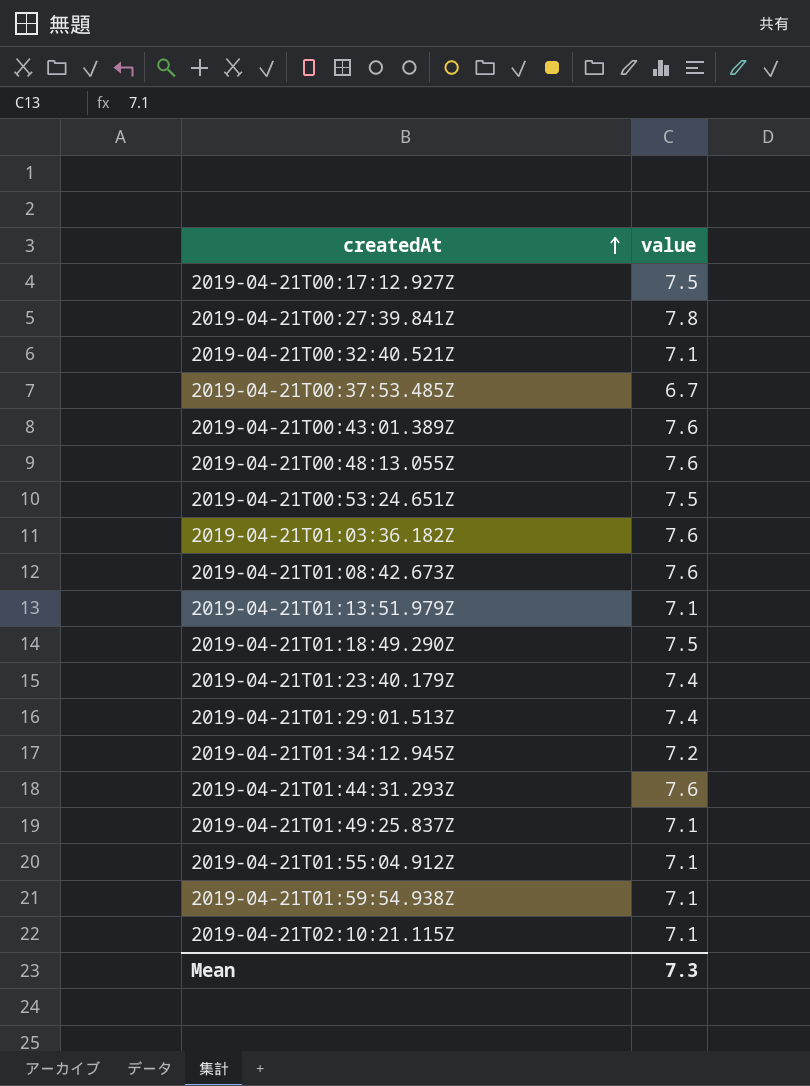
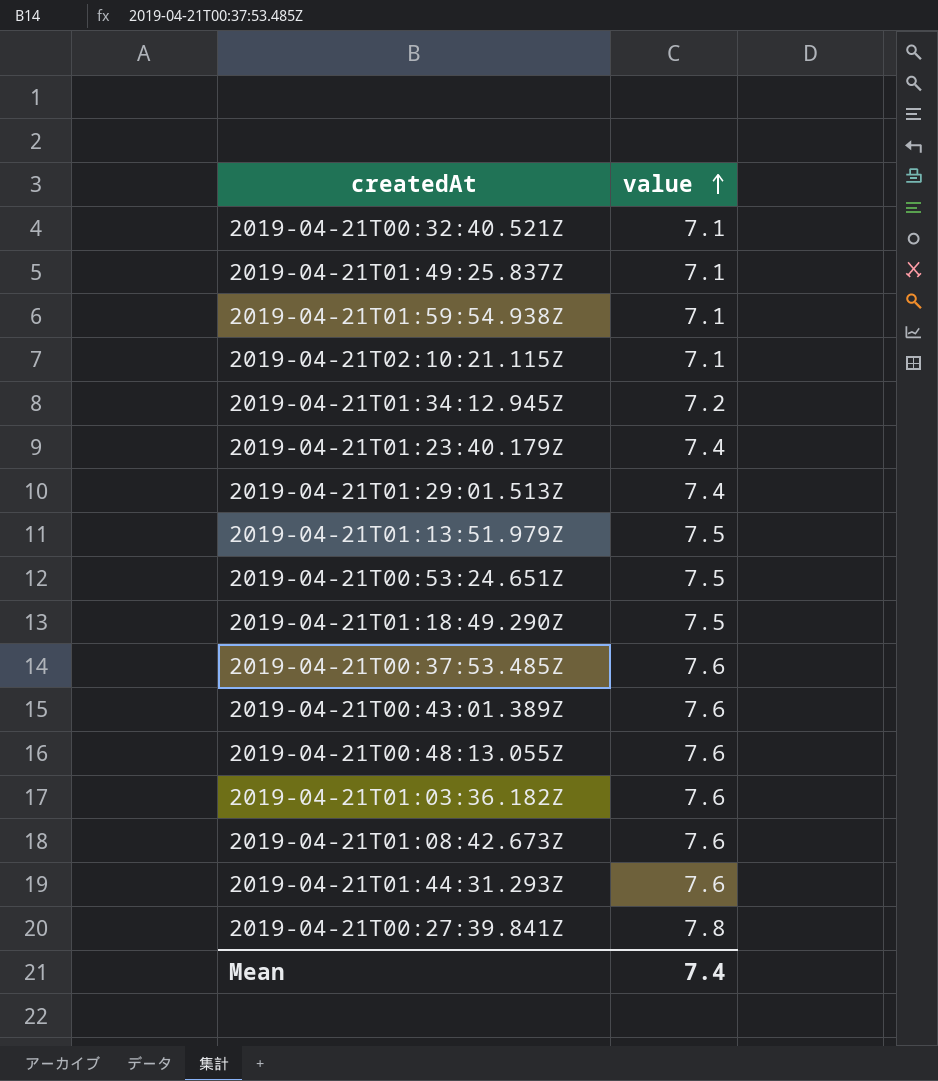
row order: createdAt ascending -> value ascending
row 2019-04-21T00:17:12.927Z: 7.5 -> none
row 2019-04-21T01:55:04.912Z: 7.1 -> none
2019-04-21T01:13:51.979Z | value: 7.1 -> 7.5
2019-04-21T00:37:53.485Z | value: 6.7 -> 7.6
Mean | value: 7.3 -> 7.4

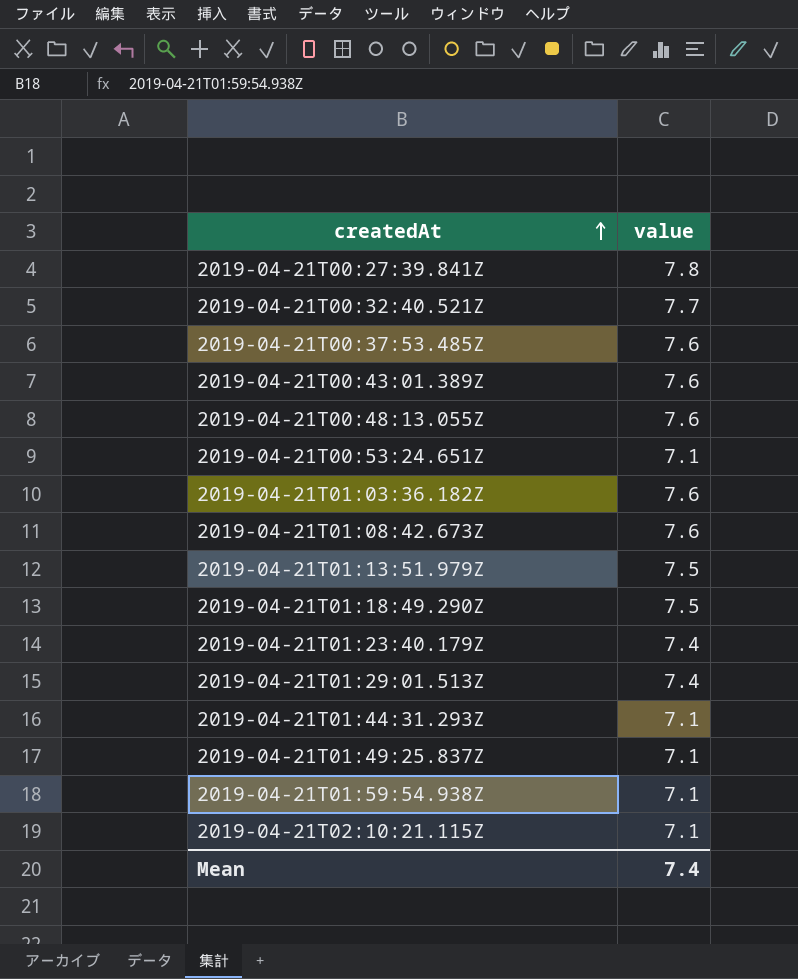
row order: value ascending -> createdAt ascending
row 2019-04-21T01:34:12.945Z: 7.2 -> none
2019-04-21T00:32:40.521Z | value: 7.1 -> 7.7
2019-04-21T00:53:24.651Z | value: 7.5 -> 7.1
2019-04-21T01:44:31.293Z | value: 7.6 -> 7.1

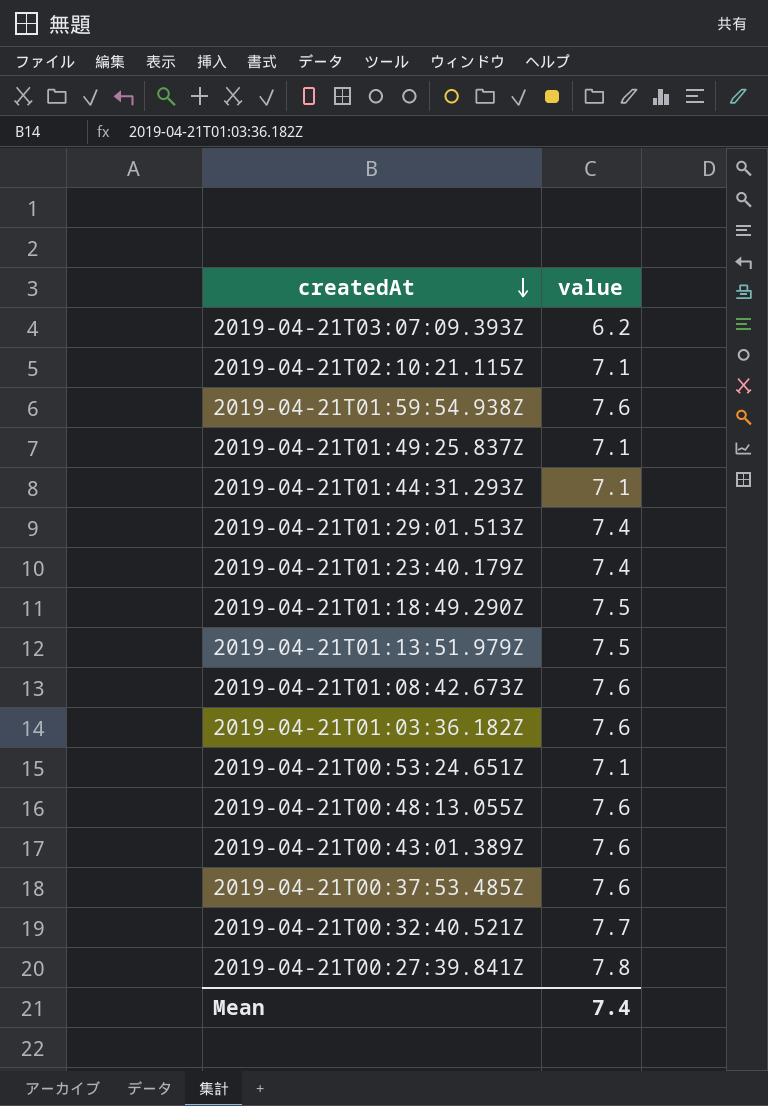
row order: createdAt ascending -> createdAt descending
row 2019-04-21T03:07:09.393Z: none -> 6.2
2019-04-21T01:59:54.938Z | value: 7.1 -> 7.6

